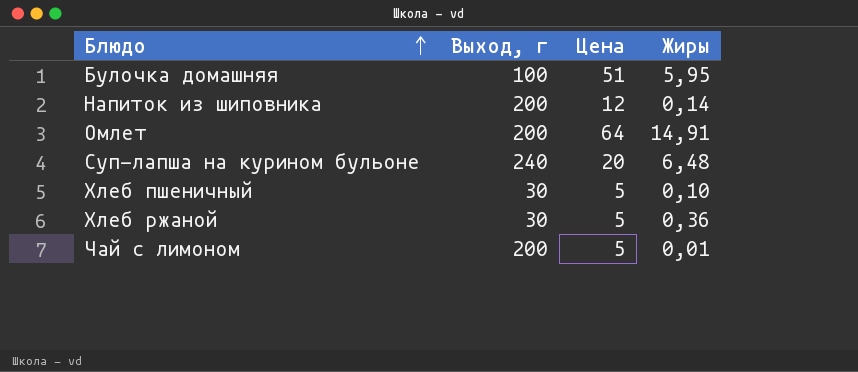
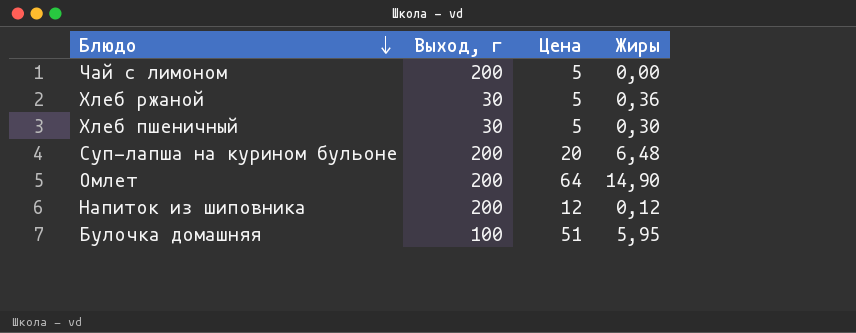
row order: Блюдо ascending -> Блюдо descending
Чай с лимоном | Жиры: 0,01 -> 0,00
Хлеб пшеничный | Жиры: 0,10 -> 0,30
Суп-лапша на курином бульоне | Выход, г: 240 -> 200
Омлет | Жиры: 14,91 -> 14,90
Напиток из шиповника | Жиры: 0,14 -> 0,12

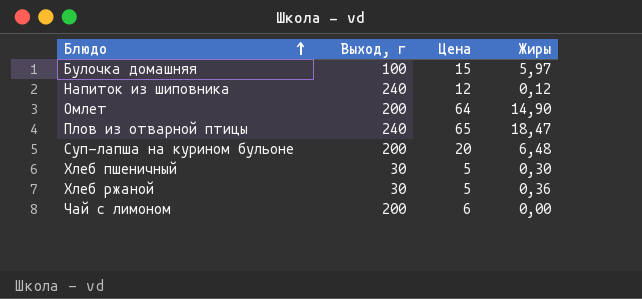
row order: Блюдо descending -> Блюдо ascending
Булочка домашняя | Цена: 51 -> 15
Булочка домашняя | Жиры: 5,95 -> 5,97
Напиток из шиповника | Выход, г: 200 -> 240
row Плов из отварной птицы: none -> 240 | 65 | 18,47
Чай с лимоном | Цена: 5 -> 6

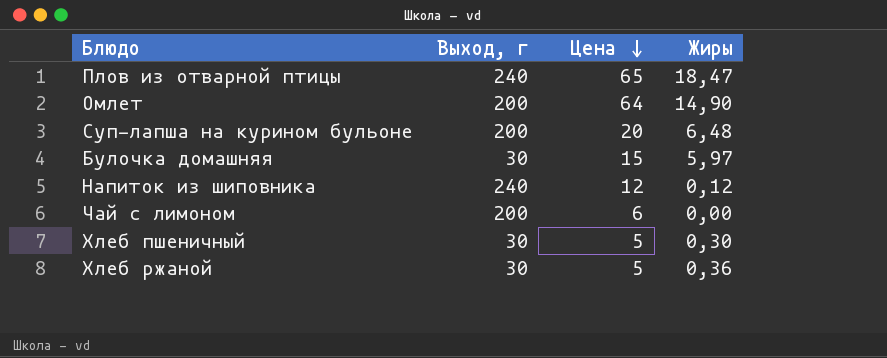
row order: Блюдо ascending -> Цена descending
Булочка домашняя | Выход, г: 100 -> 30

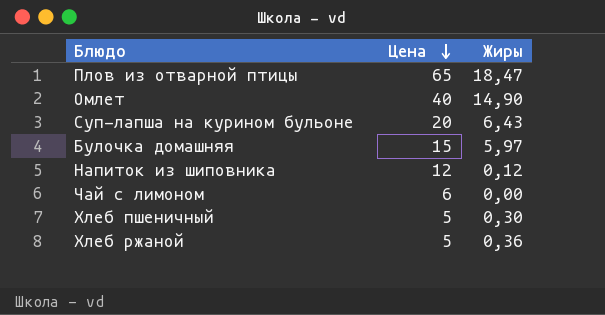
column Выход, г | position: 2 -> none
Омлет | Цена: 64 -> 40
Суп-лапша на курином бульоне | Жиры: 6,48 -> 6,43

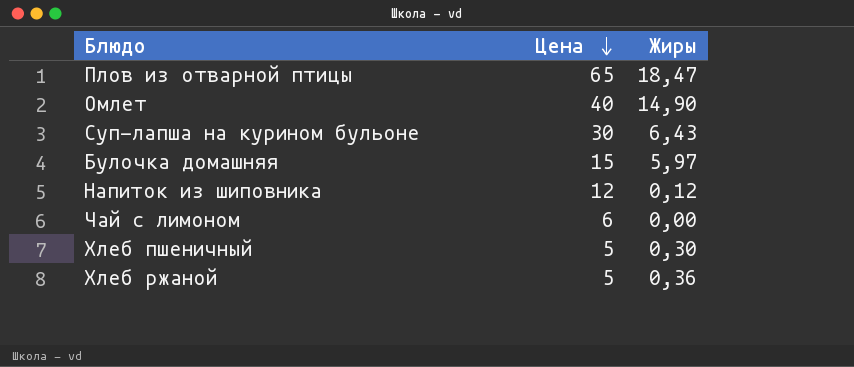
Суп-лапша на курином бульоне | Цена: 20 -> 30

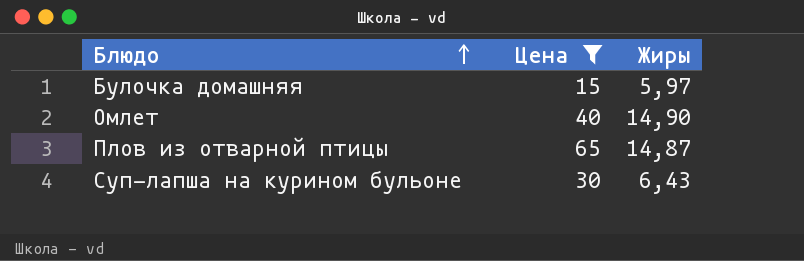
filter: none -> Цена >= 15
row order: Цена descending -> Блюдо ascending
Плов из отварной птицы | Жиры: 18,47 -> 14,87

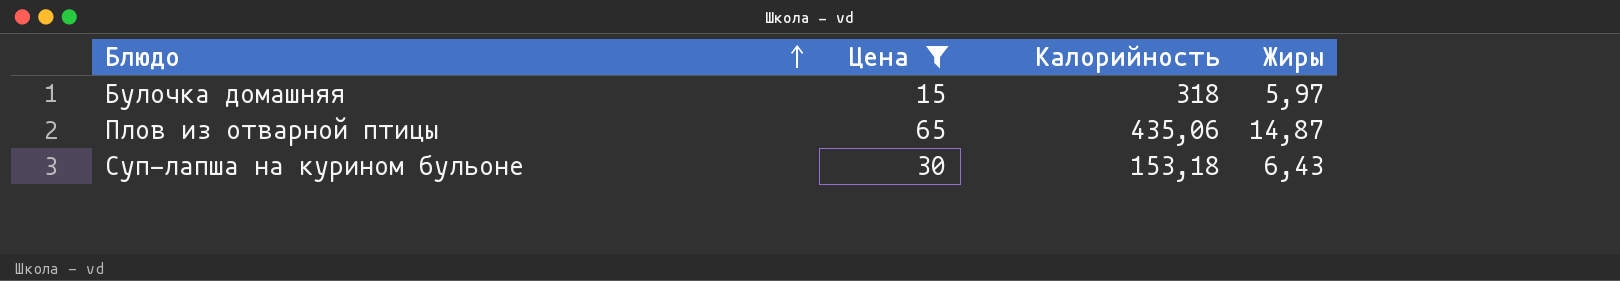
column Калорийность | position: none -> 3
row Омлет: 40 | 14,90 -> none

